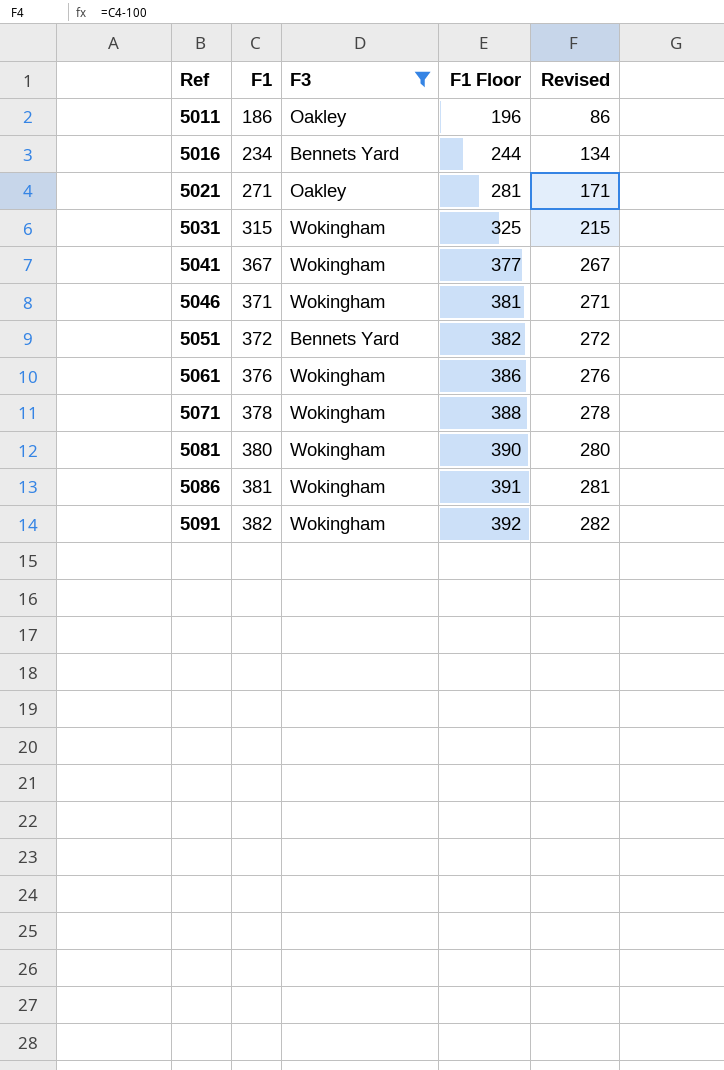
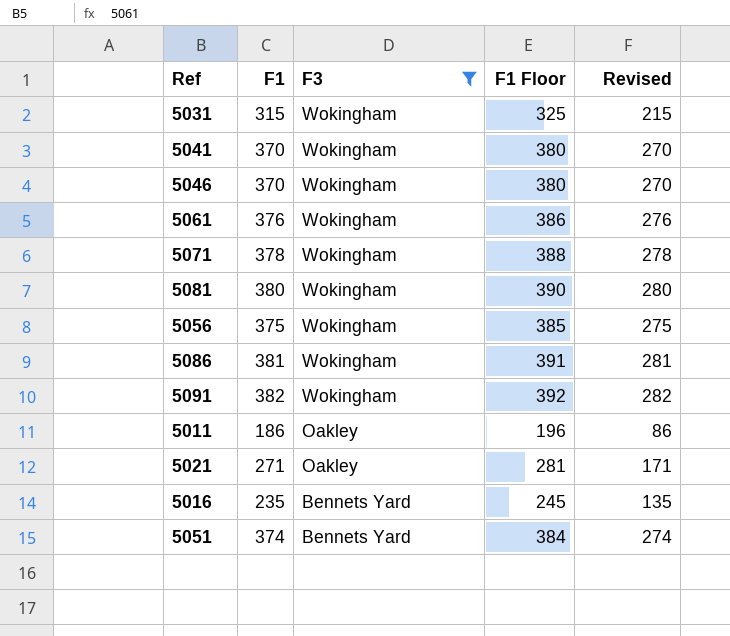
row order: Ref ascending -> F3 descending
5041 | F1: 367 -> 370
5041 | F1 Floor: 377 -> 380
5041 | Revised: 267 -> 270
5046 | F1: 371 -> 370
5046 | F1 Floor: 381 -> 380
5046 | Revised: 271 -> 270
row 5056: none -> 375 | Wokingham | 385 | 275
5016 | F1: 234 -> 235
5016 | F1 Floor: 244 -> 245
5016 | Revised: 134 -> 135
5051 | F1: 372 -> 374
5051 | F1 Floor: 382 -> 384
5051 | Revised: 272 -> 274

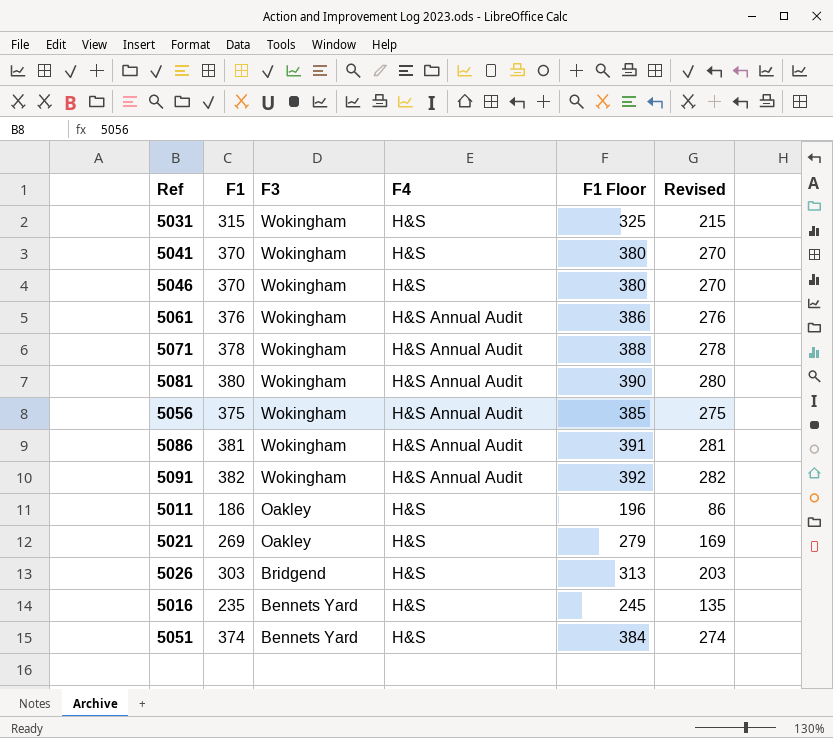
filter: F3 != Bridgend -> none
column F4 | position: none -> 4
5021 | F1: 271 -> 269
5021 | F1 Floor: 281 -> 279
5021 | Revised: 171 -> 169

